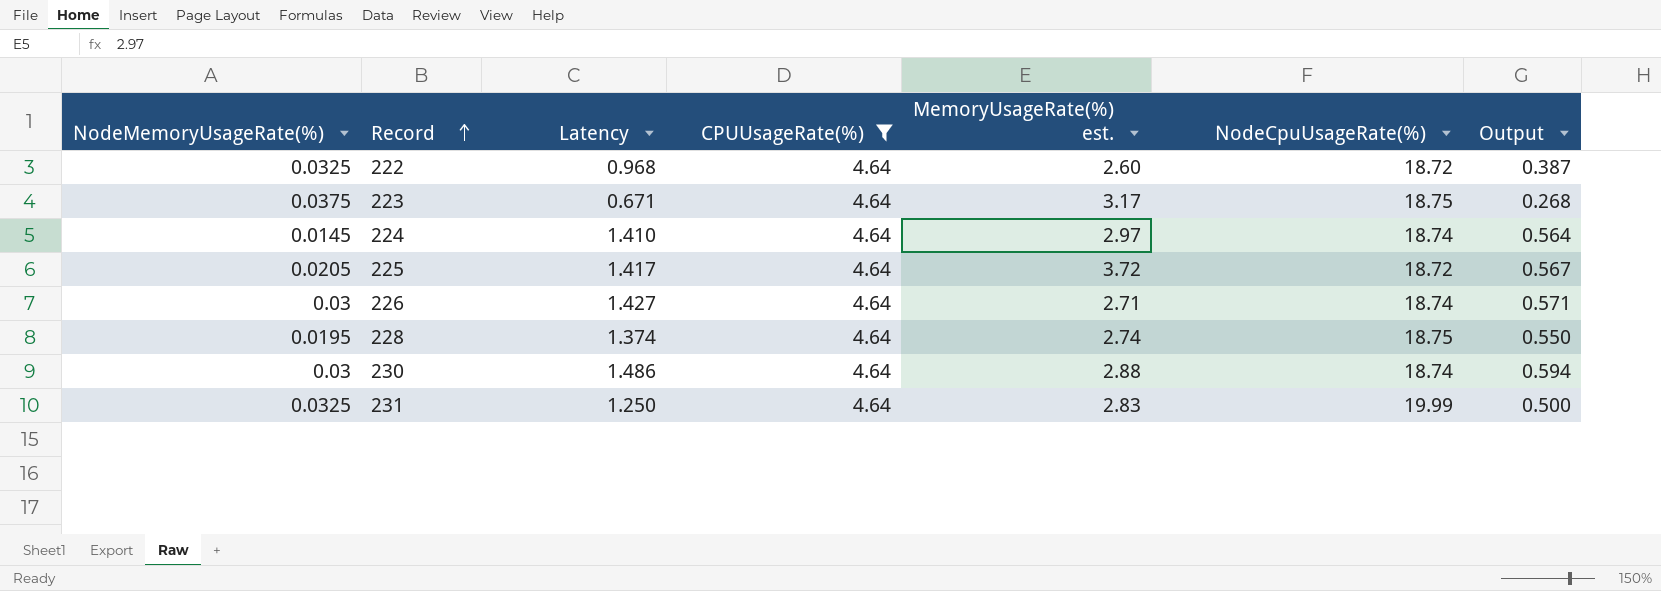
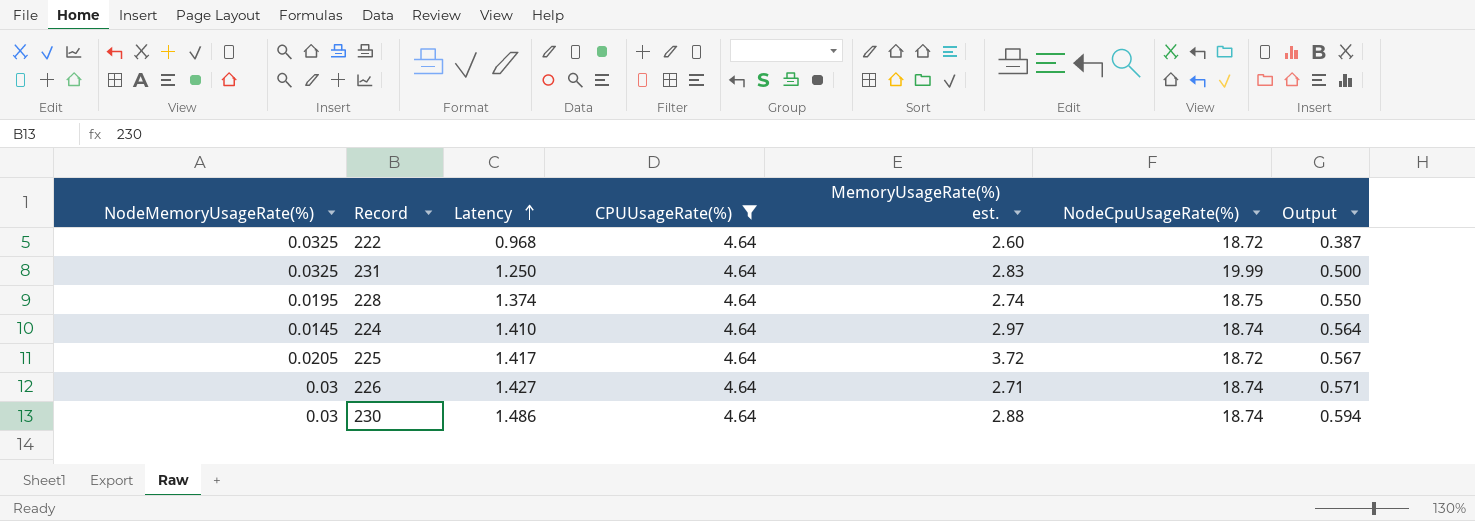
row order: Record ascending -> Latency ascending
row 223: 0.0375 | 0.671 | 4.64 | 3.17 | 18.75 | 0.268 -> none

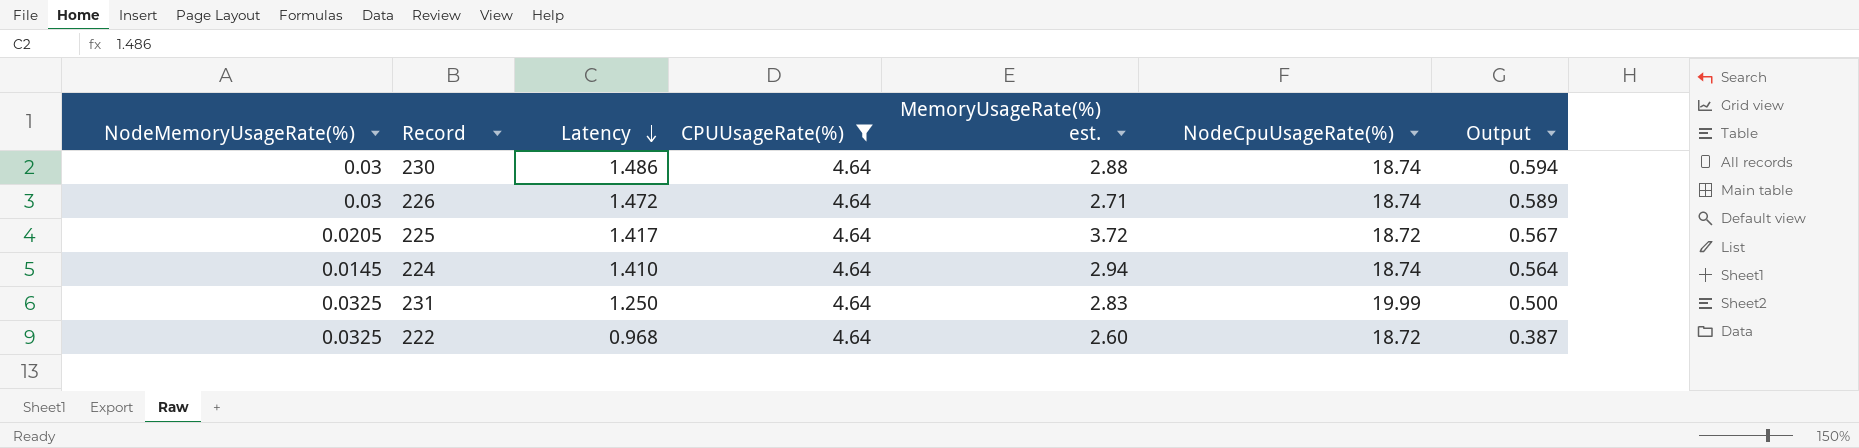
row order: Latency ascending -> Latency descending
row 228: 0.0195 | 1.374 | 4.64 | 2.74 | 18.75 | 0.550 -> none
226 | Latency: 1.427 -> 1.472
226 | Output: 0.571 -> 0.589
224 | MemoryUsageRate(%) est.: 2.97 -> 2.94

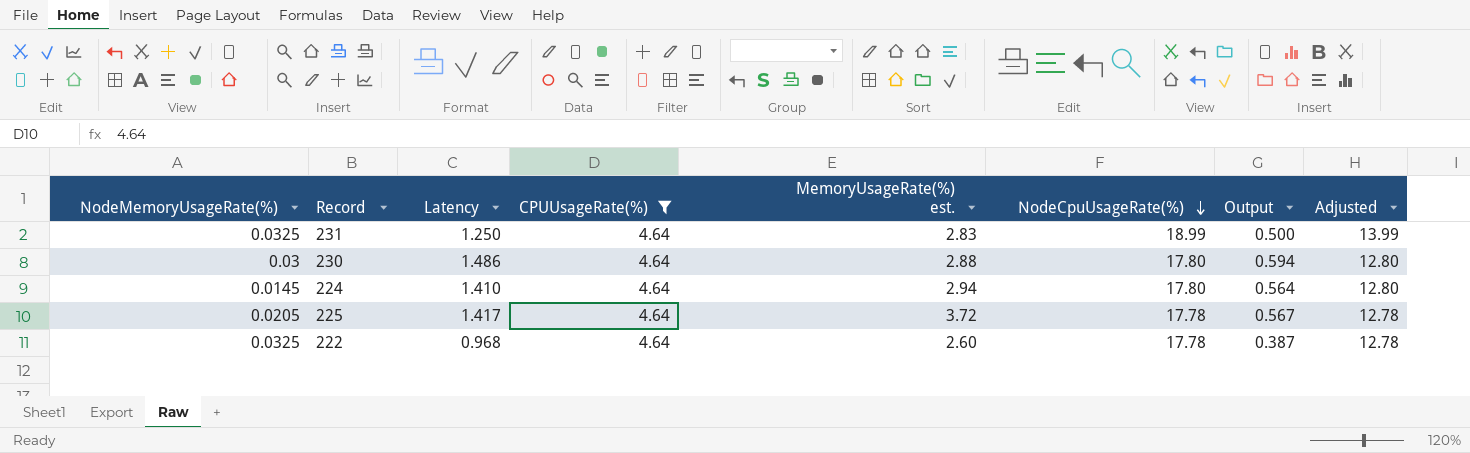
row order: Latency descending -> NodeCpuUsageRate(%) descending
column Adjusted | formula: none -> [NodeCpuUsageRate(%)] - 5
row 226: 0.03 | 1.472 | 4.64 | 2.71 | 18.74 | 0.589 -> none
231 | NodeCpuUsageRate(%): 19.99 -> 18.99
230 | NodeCpuUsageRate(%): 18.74 -> 17.80
224 | NodeCpuUsageRate(%): 18.74 -> 17.80
225 | NodeCpuUsageRate(%): 18.72 -> 17.78
222 | NodeCpuUsageRate(%): 18.72 -> 17.78

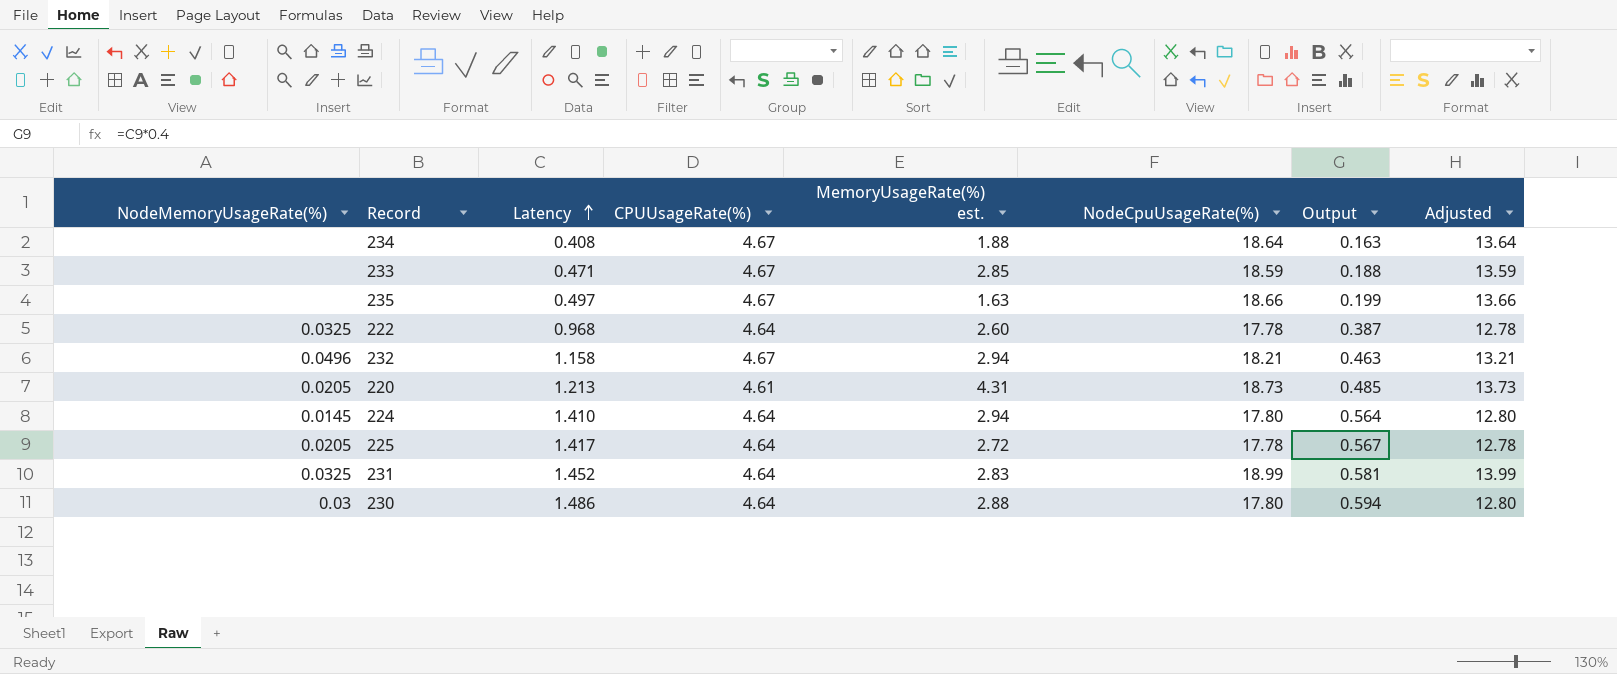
filter: CPUUsageRate(%) = 4.64 -> none
row order: NodeCpuUsageRate(%) descending -> Latency ascending
225 | MemoryUsageRate(%) est.: 3.72 -> 2.72
231 | Latency: 1.250 -> 1.452
231 | Output: 0.500 -> 0.581

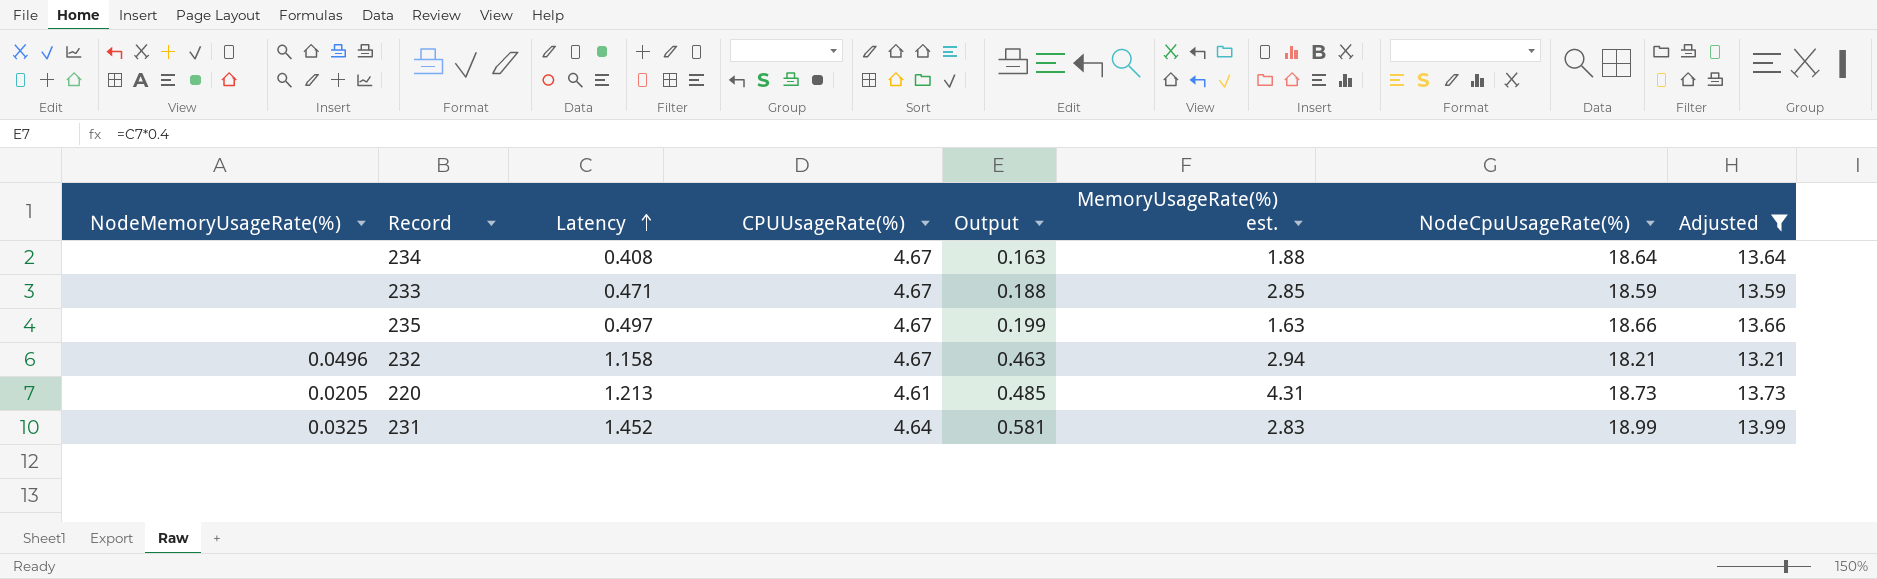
filter: none -> Adjusted >= 13.21
column Output | position: 7 -> 5

